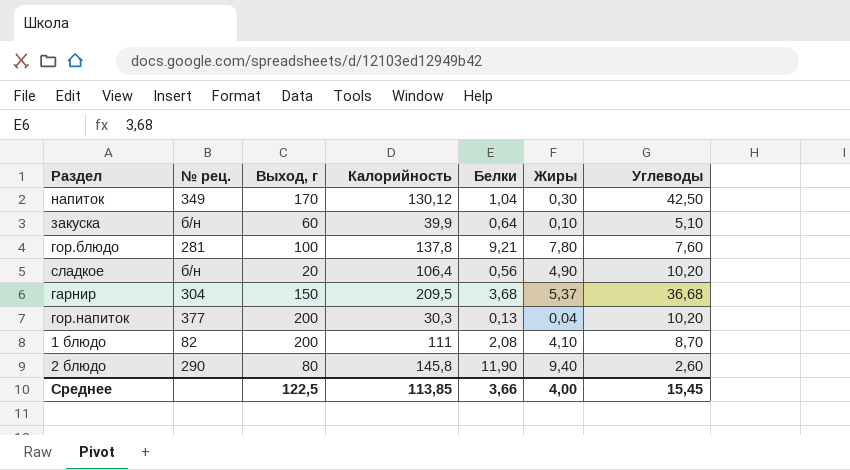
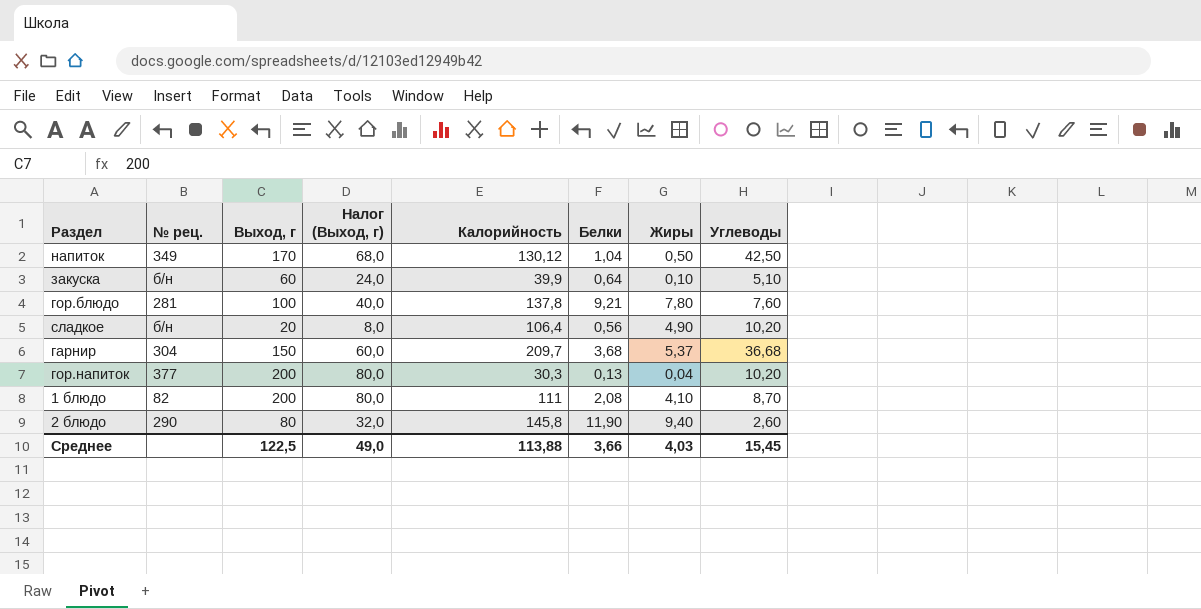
column Налог (Выход, г) | formula: none -> [Выход, г] * 0,4
напиток | Жиры: 0,30 -> 0,50
гарнир | Калорийность: 209,5 -> 209,7
Среднее | Калорийность: 113,85 -> 113,88
Среднее | Жиры: 4,00 -> 4,03

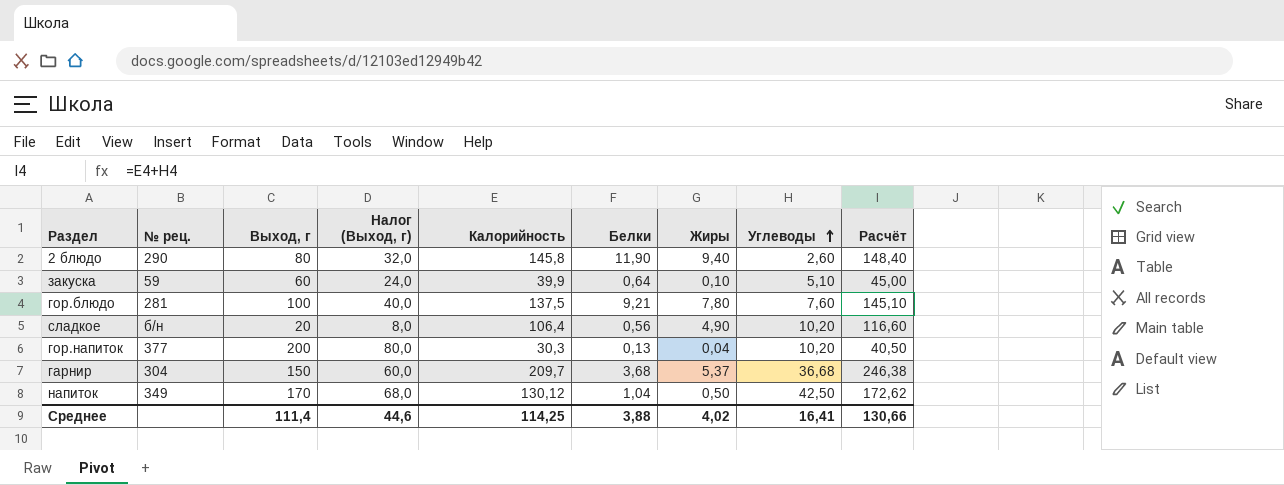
row order: none -> Углеводы ascending
column Расчёт | formula: none -> [Калорийность] + [Углеводы]
row 1 блюдо: 82 | 200 | 80,0 | 111 | 2,08 | 4,10 | 8,70 -> none
закуска | № рец.: б/н -> 59
гор.блюдо | Калорийность: 137,8 -> 137,5
Среднее | Выход, г: 122,5 -> 111,4
Среднее | Налог (Выход, г): 49,0 -> 44,6
Среднее | Калорийность: 113,88 -> 114,25
Среднее | Белки: 3,66 -> 3,88
Среднее | Жиры: 4,03 -> 4,02
Среднее | Углеводы: 15,45 -> 16,41

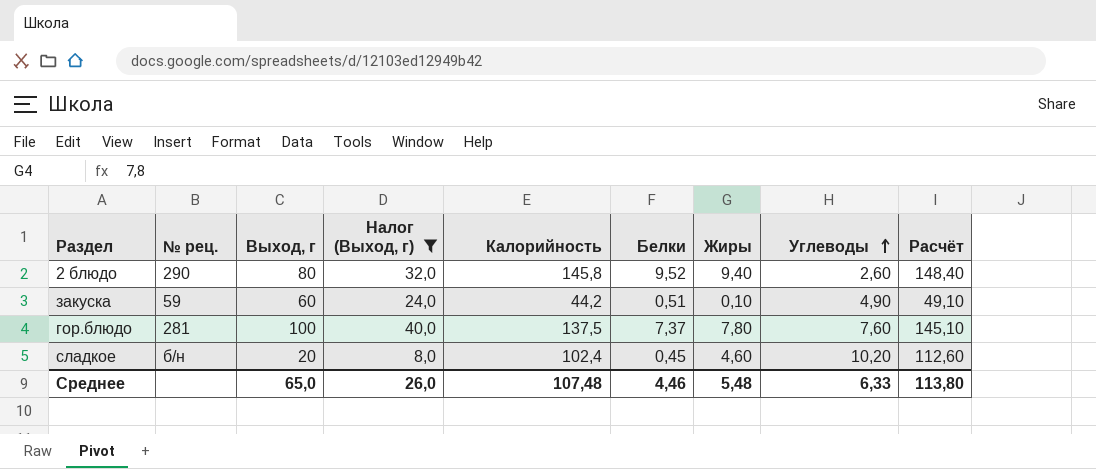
filter: none -> Налог (Выход, г) <= 40,0
2 блюдо | Белки: 11,90 -> 9,52
закуска | Калорийность: 39,9 -> 44,2
закуска | Белки: 0,64 -> 0,51
закуска | Углеводы: 5,10 -> 4,90
закуска | Расчёт: 45,00 -> 49,10
гор.блюдо | Белки: 9,21 -> 7,37
сладкое | Калорийность: 106,4 -> 102,4
сладкое | Белки: 0,56 -> 0,45
сладкое | Жиры: 4,90 -> 4,60
сладкое | Расчёт: 116,60 -> 112,60
Среднее | Выход, г: 111,4 -> 65,0
Среднее | Налог (Выход, г): 44,6 -> 26,0
Среднее | Калорийность: 114,25 -> 107,48
Среднее | Белки: 3,88 -> 4,46
Среднее | Жиры: 4,02 -> 5,48
Среднее | Углеводы: 16,41 -> 6,33
Среднее | Расчёт: 130,66 -> 113,80

